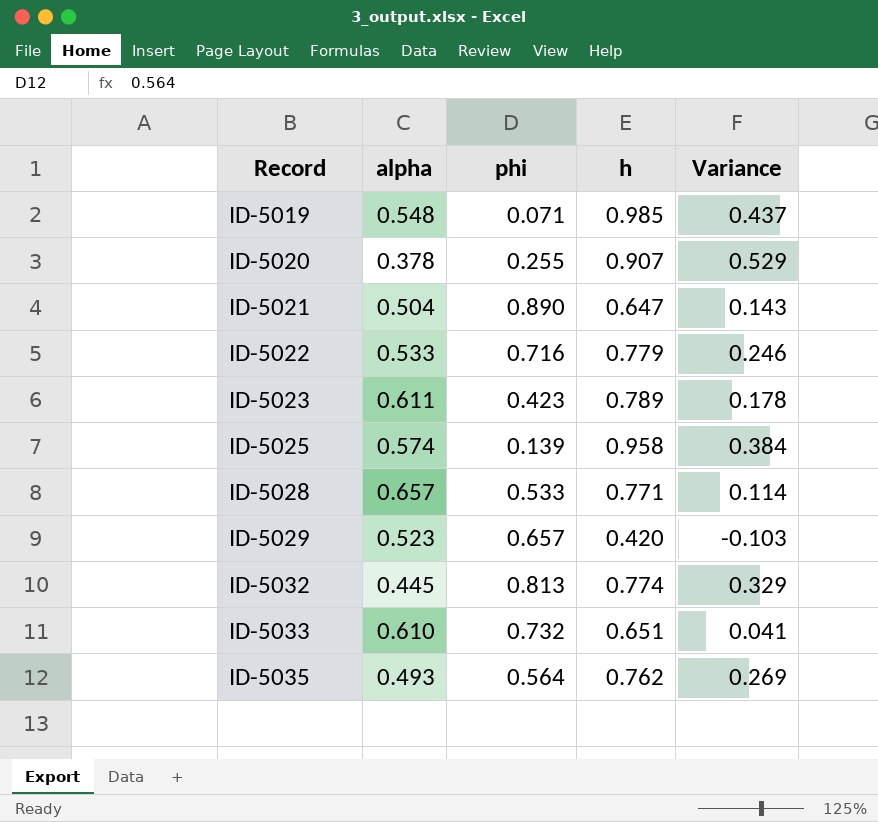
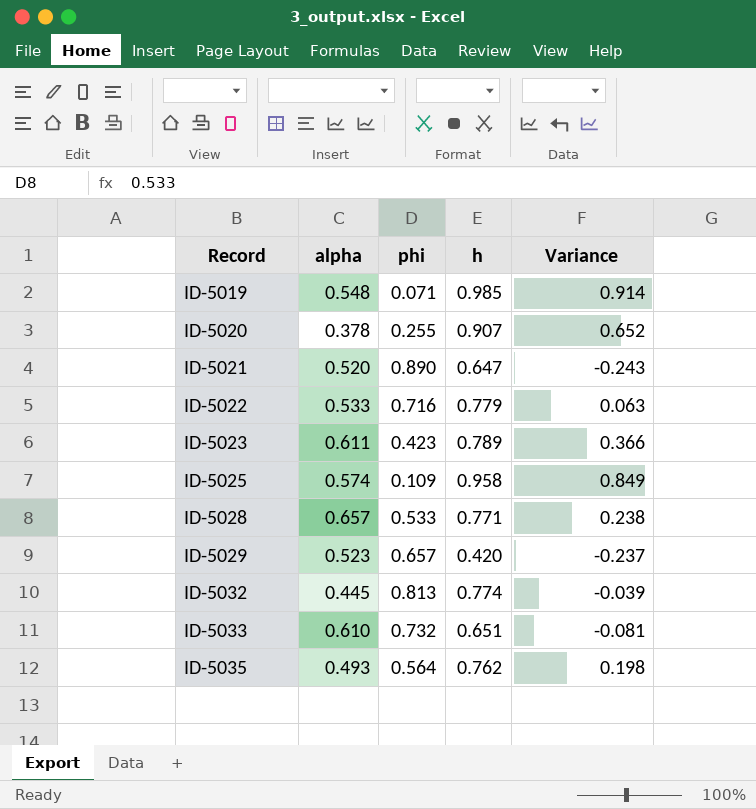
column Variance | formula: [h] - [alpha] -> [h] - [phi]
ID-5021 | alpha: 0.504 -> 0.520
ID-5025 | phi: 0.139 -> 0.109

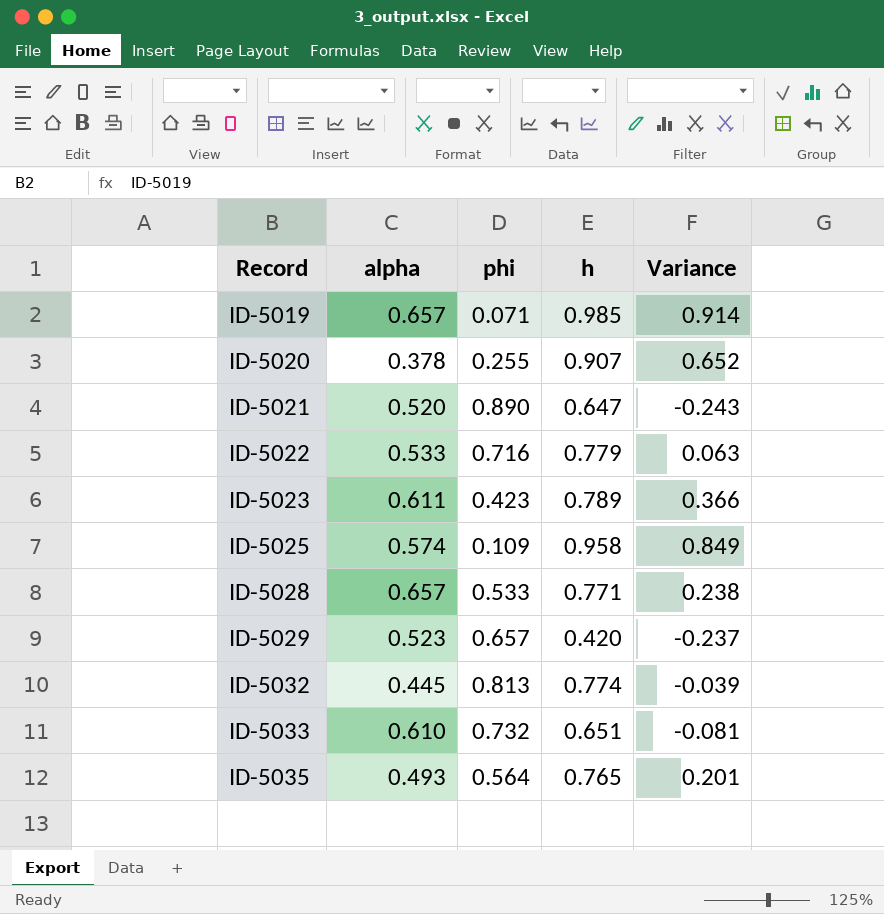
ID-5019 | alpha: 0.548 -> 0.657
ID-5035 | h: 0.762 -> 0.765
ID-5035 | Variance: 0.198 -> 0.201

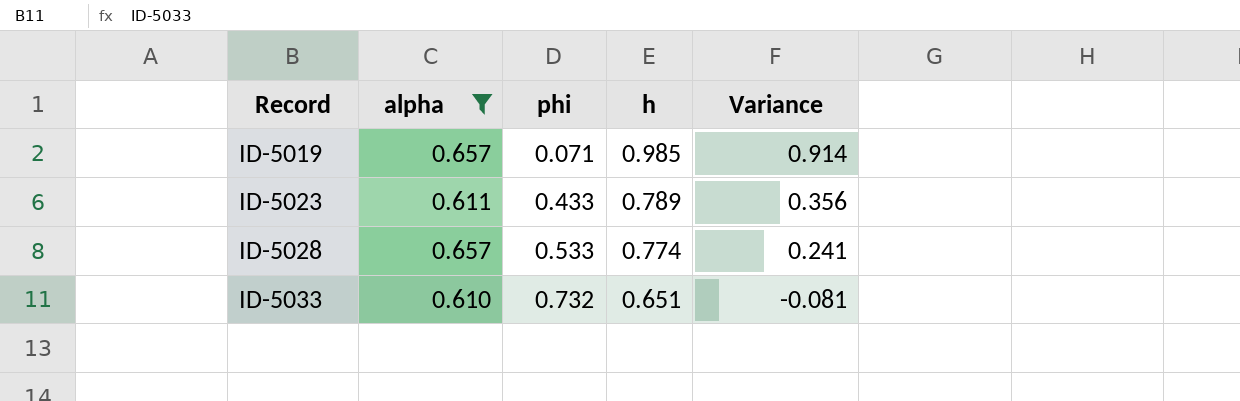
filter: none -> alpha >= 0.610
ID-5023 | phi: 0.423 -> 0.433
ID-5023 | Variance: 0.366 -> 0.356
ID-5028 | h: 0.771 -> 0.774
ID-5028 | Variance: 0.238 -> 0.241

